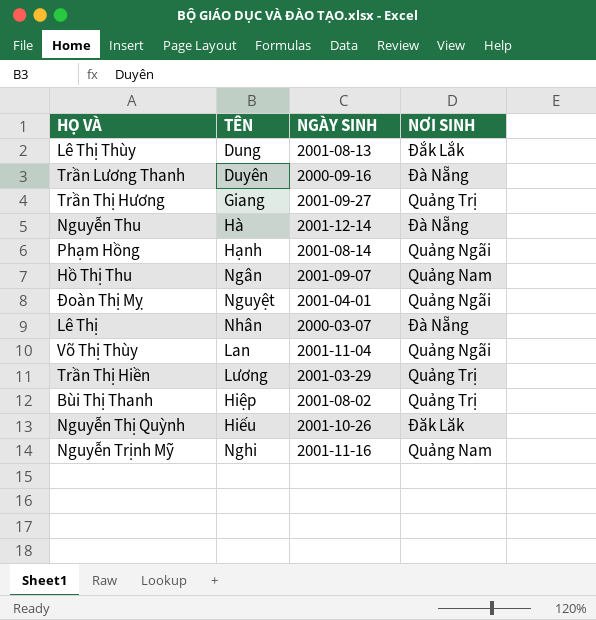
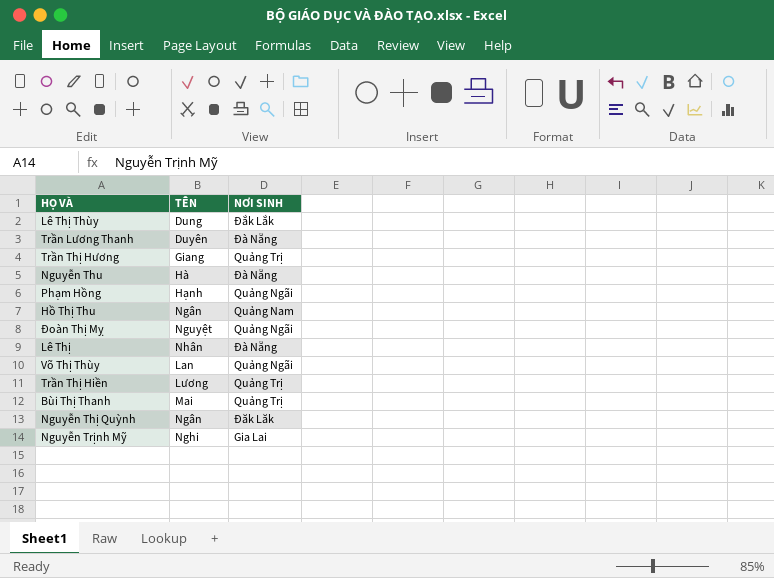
column NGÀY SINH | position: 3 -> none
Bùi Thị Thanh | TÊN: Hiệp -> Mai
Nguyễn Thị Quỳnh | TÊN: Hiếu -> Ngân
Nguyễn Trịnh Mỹ | NƠI SINH: Quảng Nam -> Gia Lai

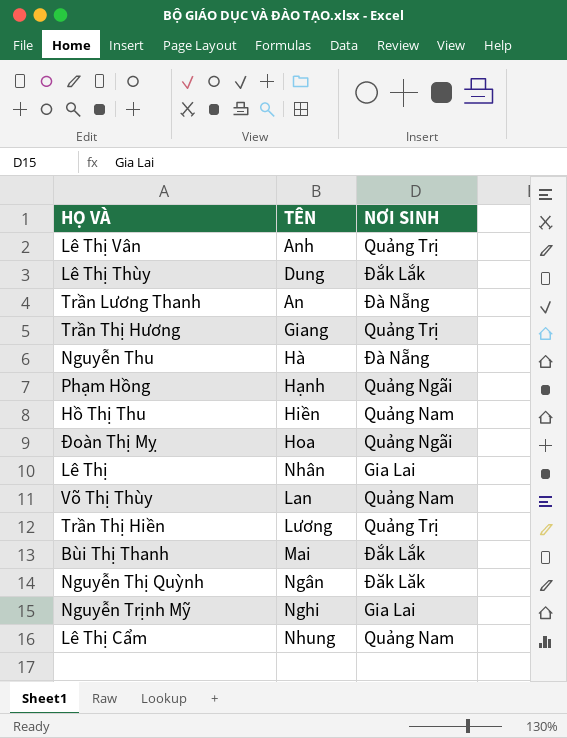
row Lê Thị Vân: none -> Anh | Quảng Trị
Trần Lương Thanh | TÊN: Duyên -> An
Hồ Thị Thu | TÊN: Ngân -> Hiền
Đoàn Thị Mỵ | TÊN: Nguyệt -> Hoa
Lê Thị | NƠI SINH: Đà Nẵng -> Gia Lai
Võ Thị Thùy | NƠI SINH: Quảng Ngãi -> Quảng Nam
Bùi Thị Thanh | NƠI SINH: Quảng Trị -> Đắk Lắk
row Lê Thị Cẩm: none -> Nhung | Quảng Nam

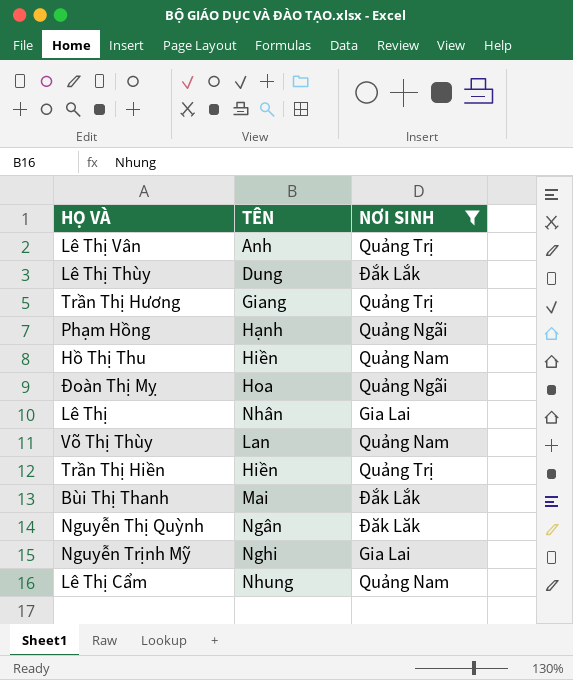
filter: none -> NƠI SINH != Đà Nẵng
Trần Thị Hiền | TÊN: Lương -> Hiền

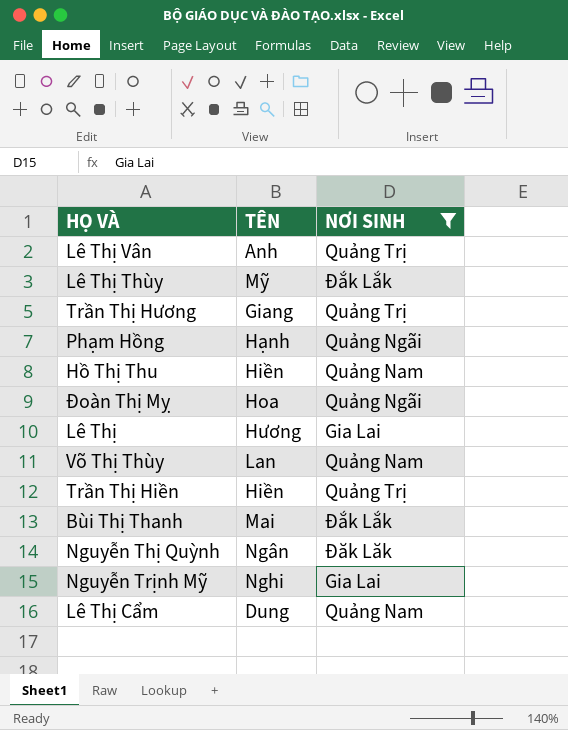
Lê Thị Thùy | TÊN: Dung -> Mỹ
Lê Thị | TÊN: Nhân -> Hương
Lê Thị Cẩm | TÊN: Nhung -> Dung

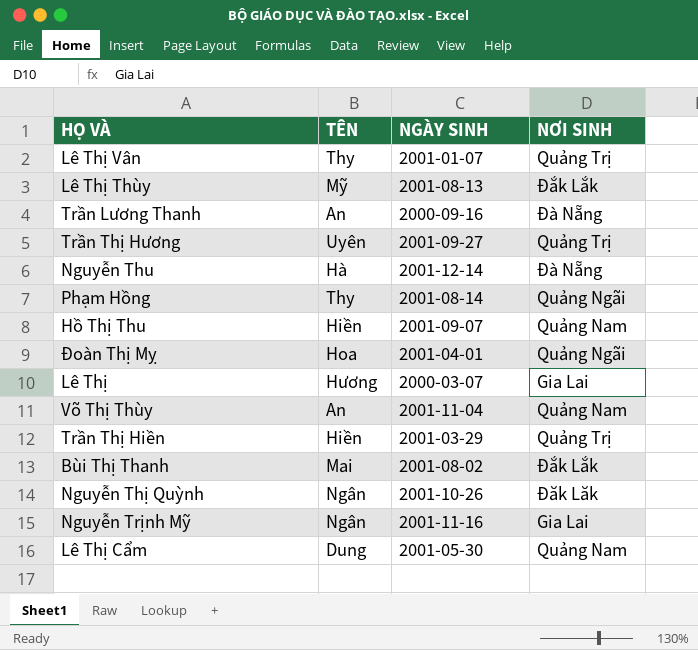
filter: NƠI SINH != Đà Nẵng -> none
column NGÀY SINH | position: none -> 3
Lê Thị Vân | TÊN: Anh -> Thy
Trần Thị Hương | TÊN: Giang -> Uyên
Phạm Hồng | TÊN: Hạnh -> Thy
Võ Thị Thùy | TÊN: Lan -> An
Nguyễn Trịnh Mỹ | TÊN: Nghi -> Ngân

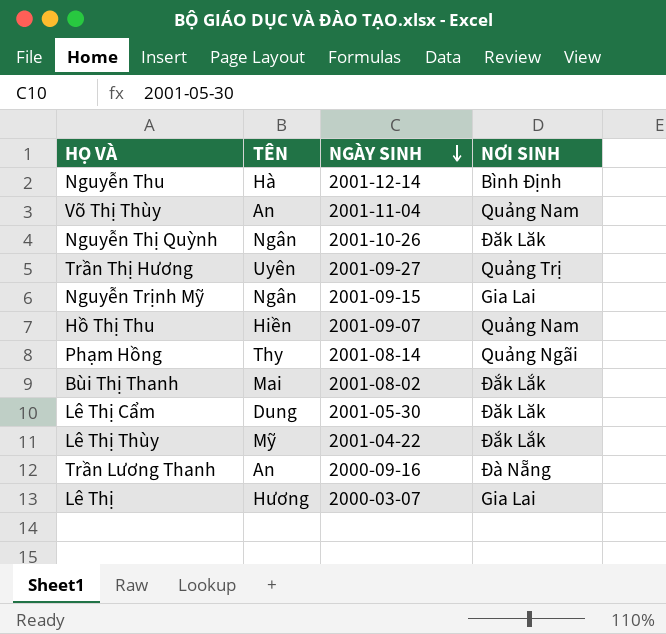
row order: none -> NGÀY SINH descending
row Lê Thị Vân: Thy | 2001-01-07 | Quảng Trị -> none
row Đoàn Thị Mỵ: Hoa | 2001-04-01 | Quảng Ngãi -> none
row Trần Thị Hiền: Hiền | 2001-03-29 | Quảng Trị -> none
Nguyễn Thu | NƠI SINH: Đà Nẵng -> Bình Định
Nguyễn Trịnh Mỹ | NGÀY SINH: 2001-11-16 -> 2001-09-15
Lê Thị Cẩm | NƠI SINH: Quảng Nam -> Đăk Lăk
Lê Thị Thùy | NGÀY SINH: 2001-08-13 -> 2001-04-22

